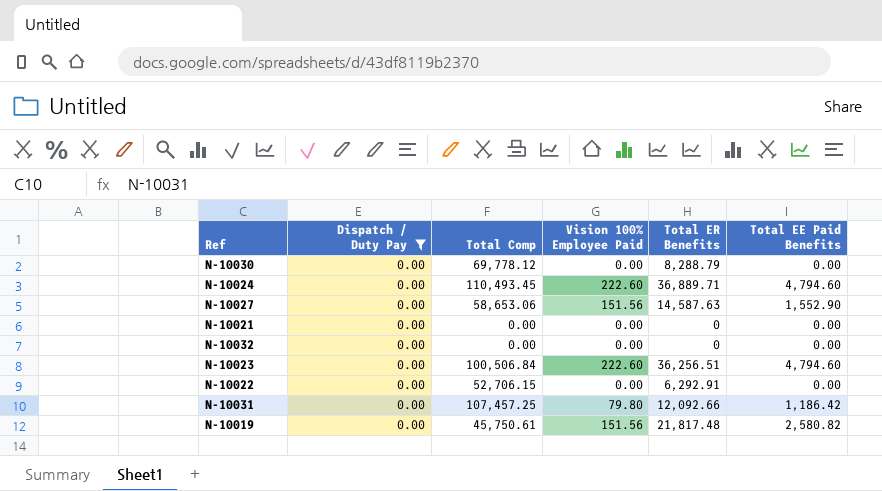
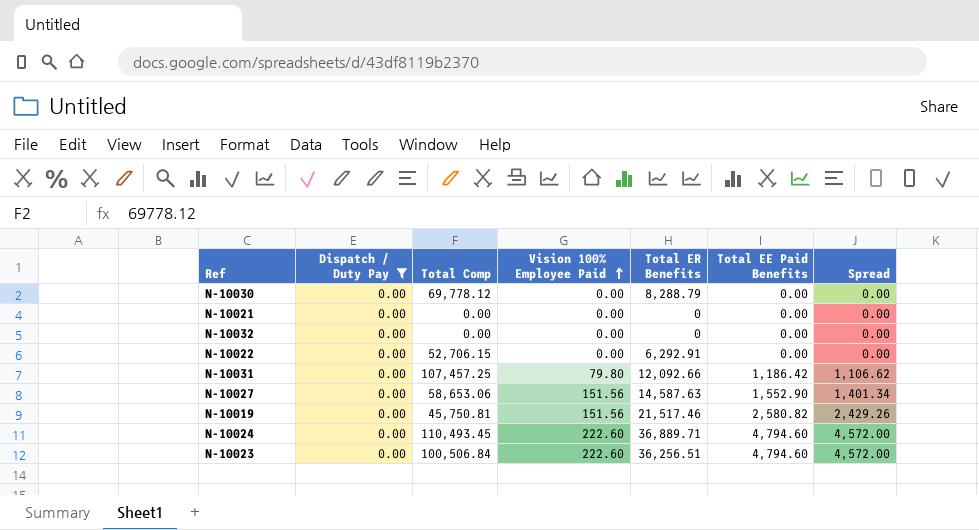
row order: none -> Vision 100% Employee Paid ascending
column Spread | formula: none -> [Total EE Paid Benefits] - [Vision 100% Employee Paid]
N-10019 | Total Comp: 45,750.61 -> 45,750.81
N-10019 | Total ER Benefits: 21,817.48 -> 21,517.46

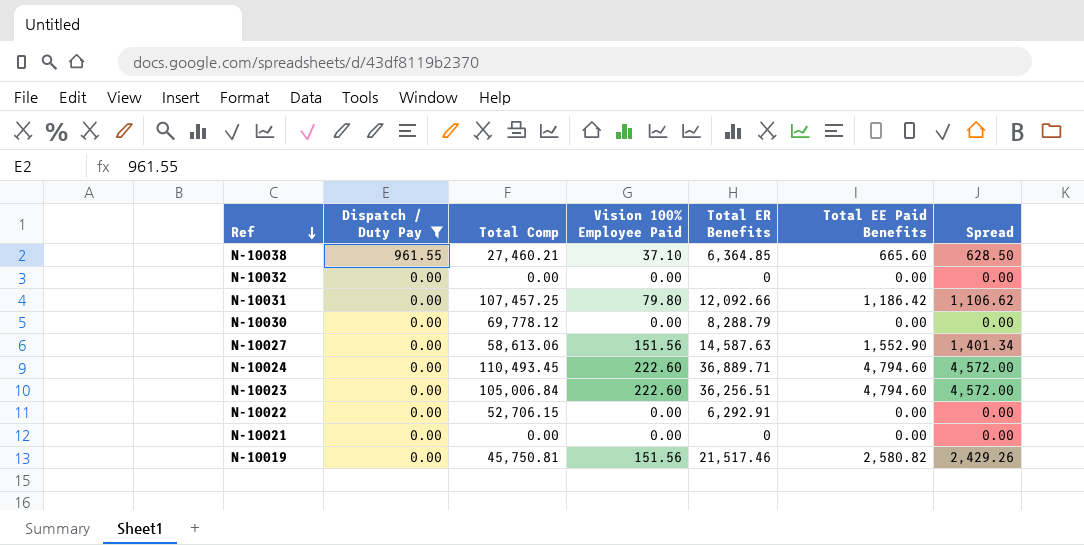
row order: Vision 100% Employee Paid ascending -> Ref descending
row N-10038: none -> 961.55 | 27,460.21 | 37.10 | 6,364.85 | 665.60 | 628.50
N-10027 | Total Comp: 58,653.06 -> 58,613.06
N-10023 | Total Comp: 100,506.84 -> 105,006.84

